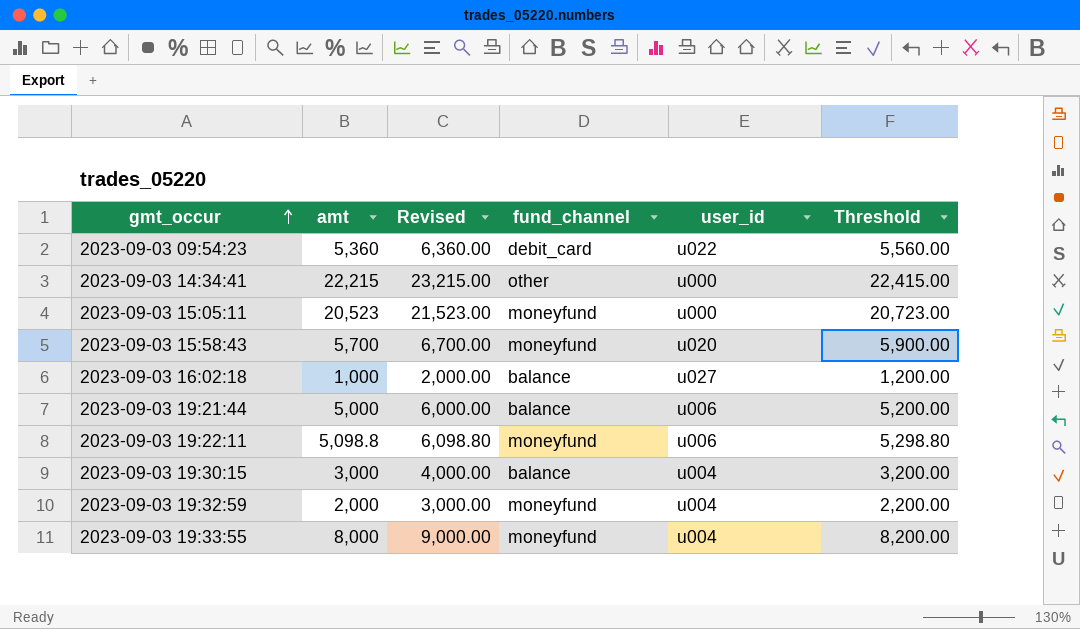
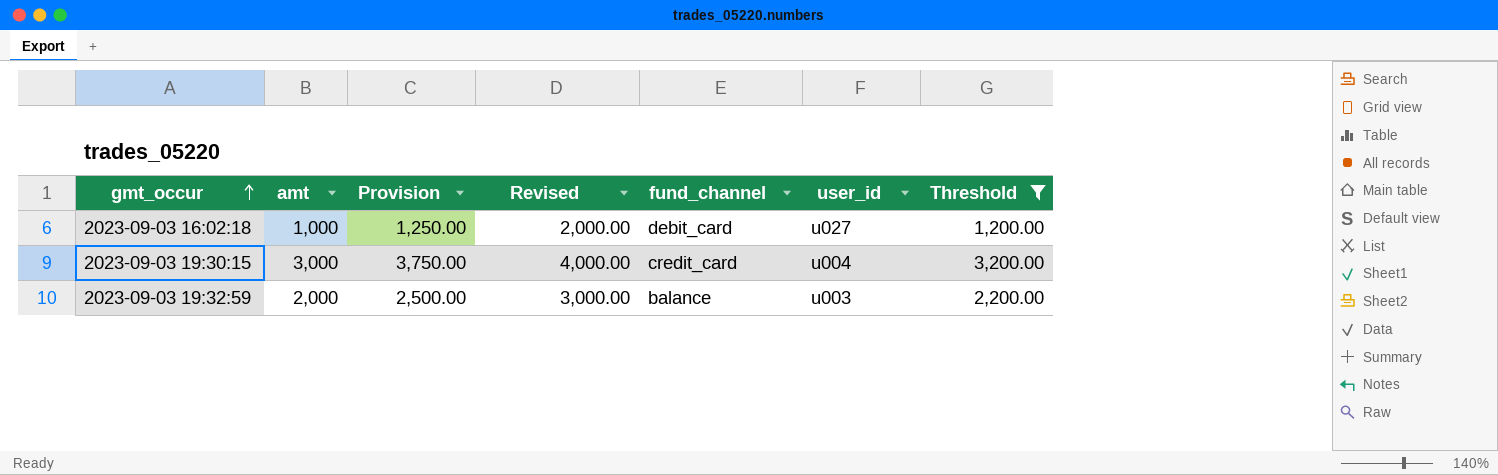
filter: none -> Threshold <= 3,200.00
column Provision | formula: none -> [amt] * 1.25
2023-09-03 16:02:18 | fund_channel: balance -> debit_card
2023-09-03 19:30:15 | fund_channel: balance -> credit_card
2023-09-03 19:32:59 | fund_channel: moneyfund -> balance
2023-09-03 19:32:59 | user_id: u004 -> u003

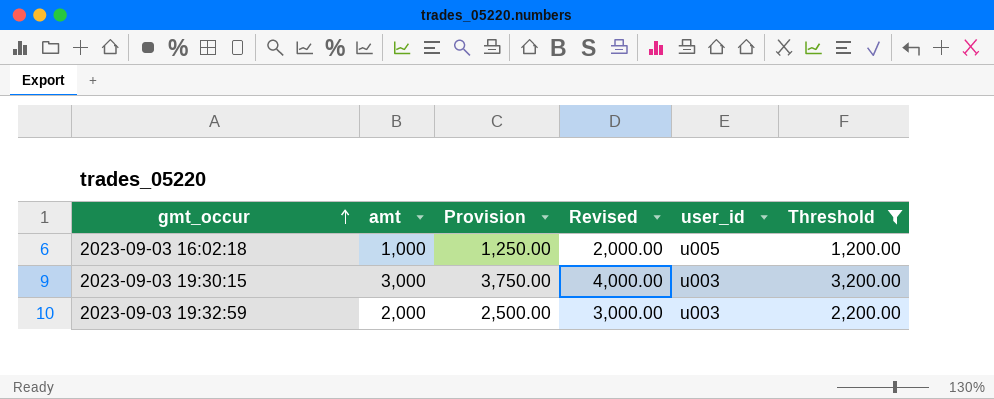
column fund_channel | position: 5 -> none
2023-09-03 16:02:18 | user_id: u027 -> u005
2023-09-03 19:30:15 | user_id: u004 -> u003

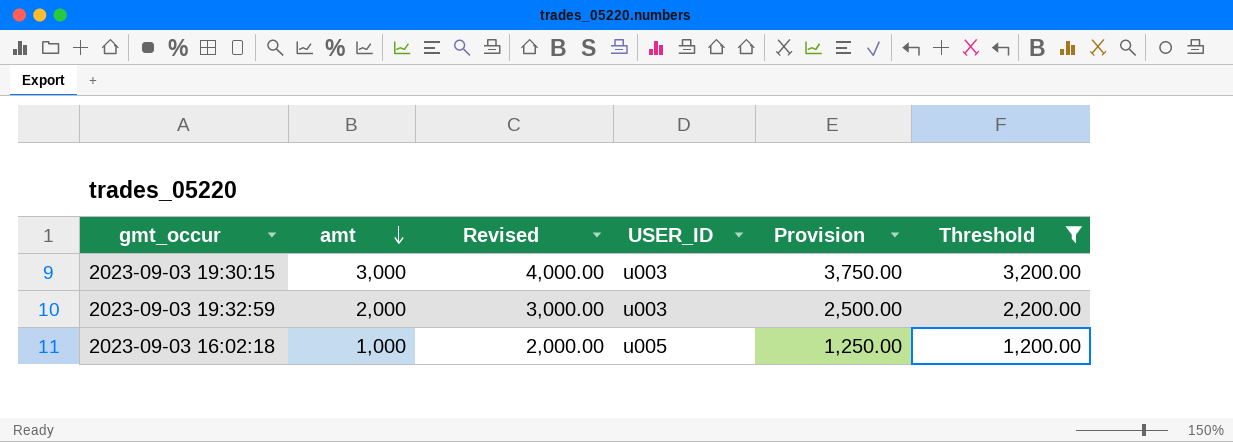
row order: gmt_occur ascending -> amt descending
column name: user_id -> USER_ID
column Provision | position: 3 -> 5

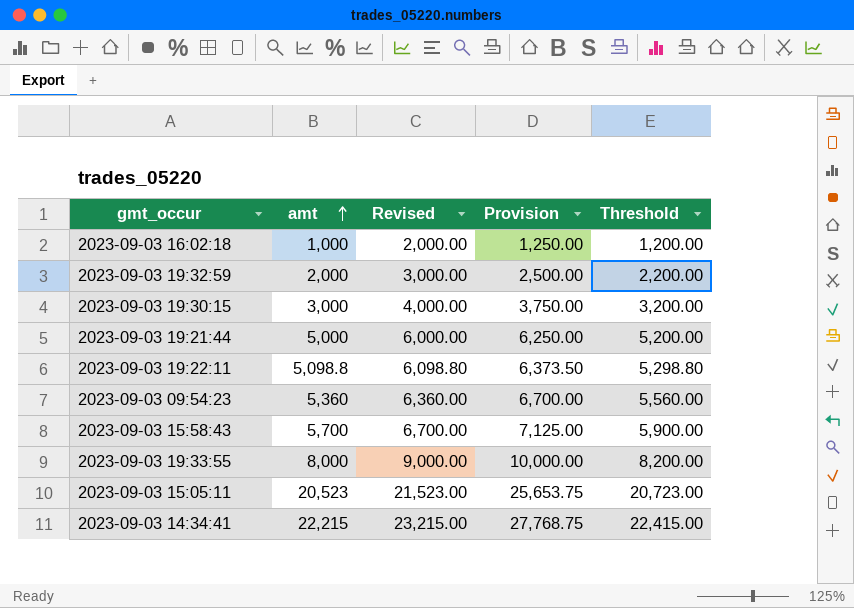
filter: Threshold <= 3,200.00 -> none
row order: amt descending -> amt ascending
column USER_ID | position: 4 -> none

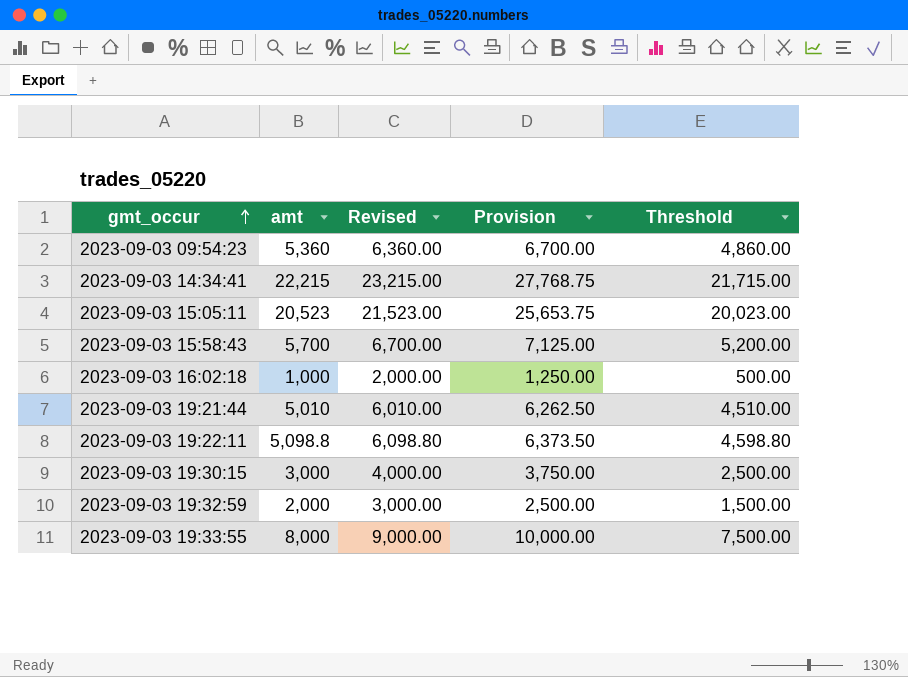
row order: amt ascending -> gmt_occur ascending
column Threshold | formula: [amt] + 200 -> [amt] - 500
2023-09-03 19:21:44 | amt: 5,000 -> 5,010
2023-09-03 19:21:44 | Revised: 6,000.00 -> 6,010.00
2023-09-03 19:21:44 | Provision: 6,250.00 -> 6,262.50

